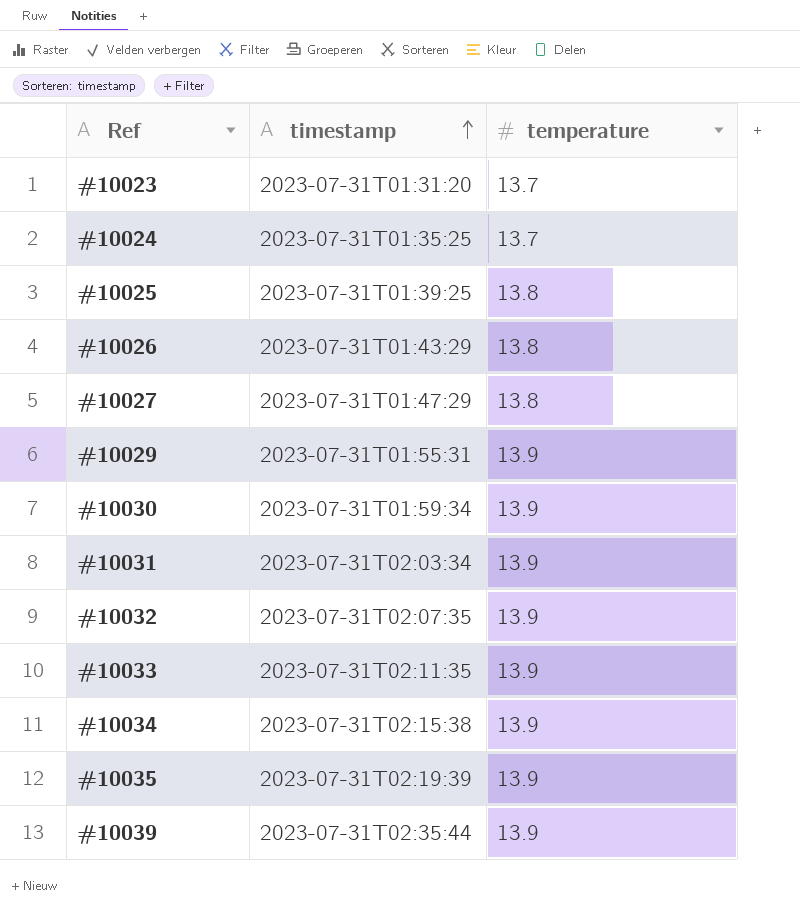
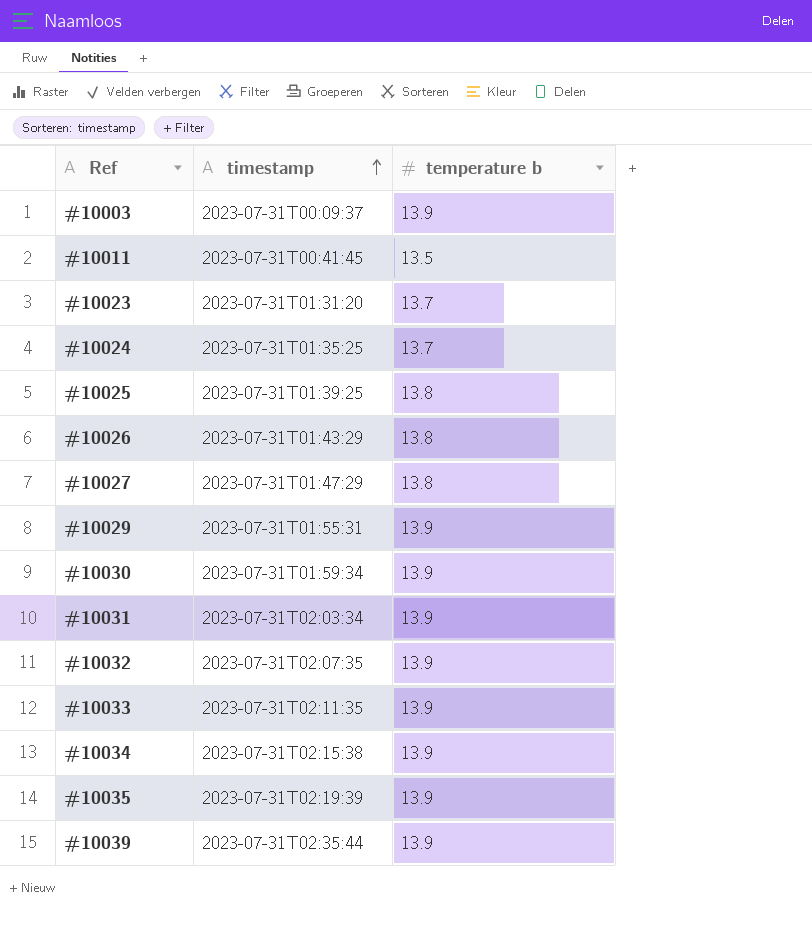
column name: temperature -> temperature b
row #10003: none -> 2023-07-31T00:09:37 | 13.9
row #10011: none -> 2023-07-31T00:41:45 | 13.5

